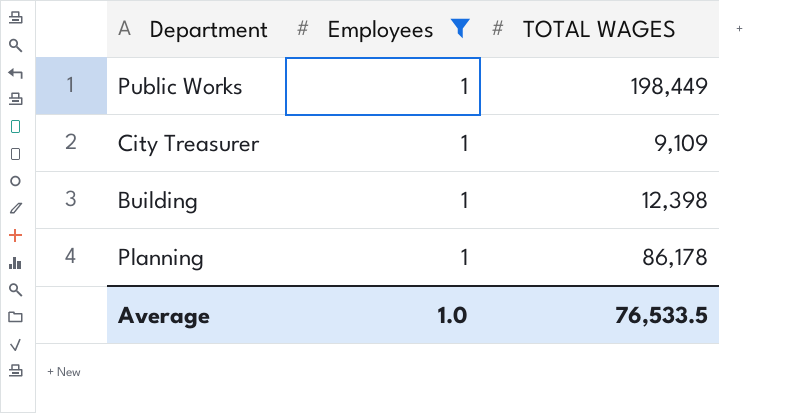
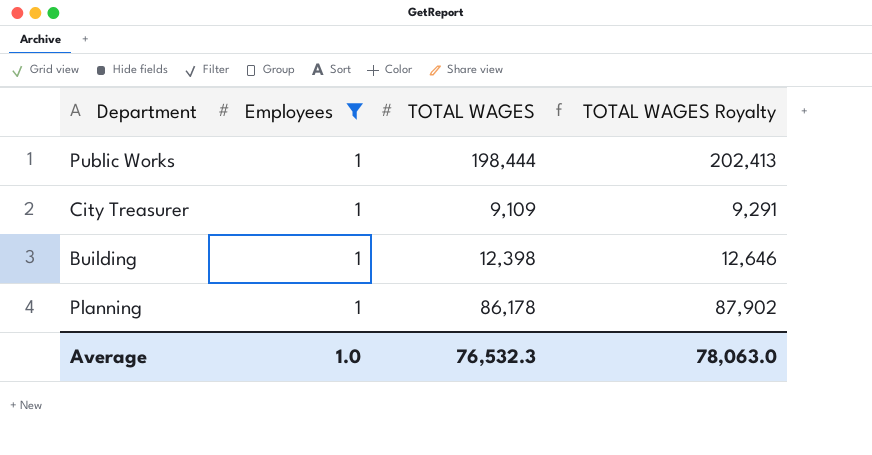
column TOTAL WAGES Royalty | formula: none -> [TOTAL WAGES] * 1.02
Public Works | TOTAL WAGES: 198,449 -> 198,444
Average | TOTAL WAGES: 76,533.5 -> 76,532.3

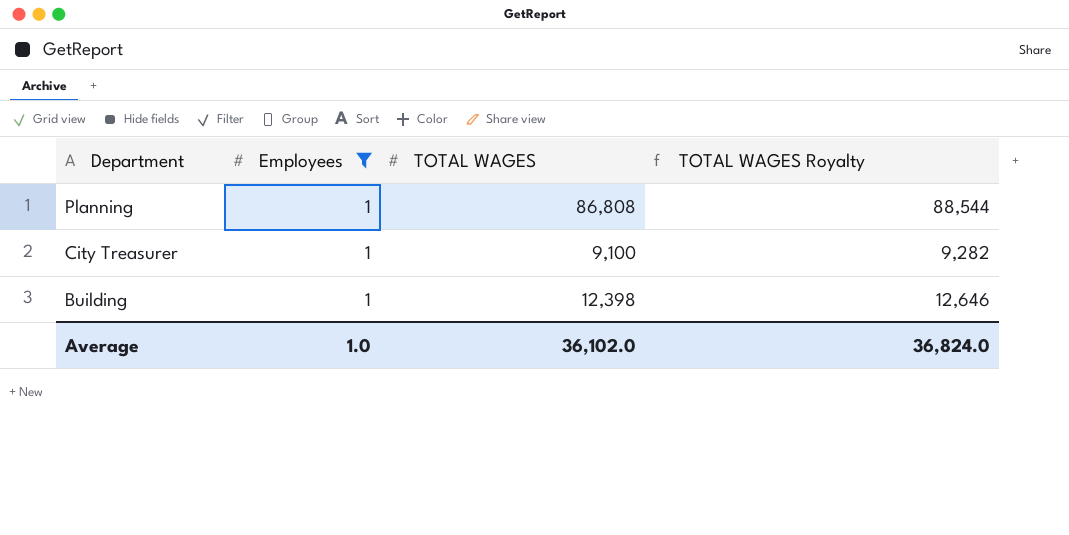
row order: none -> Department descending
row Public Works: 1 | 198,444 | 202,413 -> none
Planning | TOTAL WAGES: 86,178 -> 86,808
Planning | TOTAL WAGES Royalty: 87,902 -> 88,544
City Treasurer | TOTAL WAGES: 9,109 -> 9,100
City Treasurer | TOTAL WAGES Royalty: 9,291 -> 9,282
Average | TOTAL WAGES: 76,532.3 -> 36,102.0
Average | TOTAL WAGES Royalty: 78,063.0 -> 36,824.0

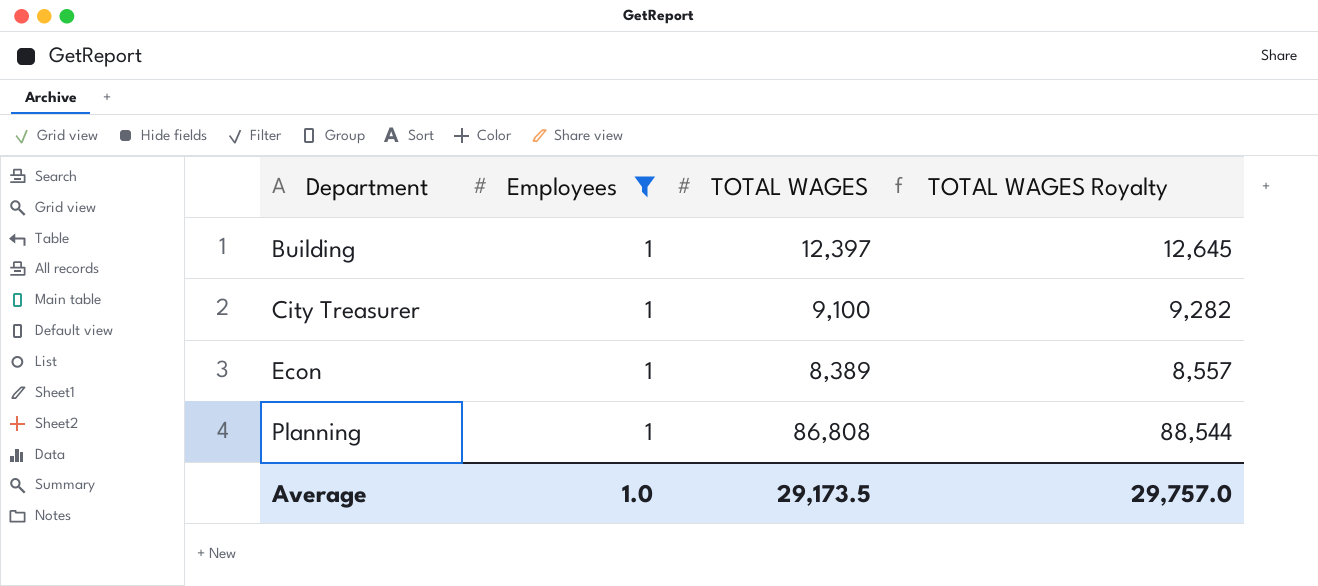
row order: Department descending -> Department ascending
Building | TOTAL WAGES: 12,398 -> 12,397
Building | TOTAL WAGES Royalty: 12,646 -> 12,645
row Econ: none -> 1 | 8,389 | 8,557
Average | TOTAL WAGES: 36,102.0 -> 29,173.5
Average | TOTAL WAGES Royalty: 36,824.0 -> 29,757.0

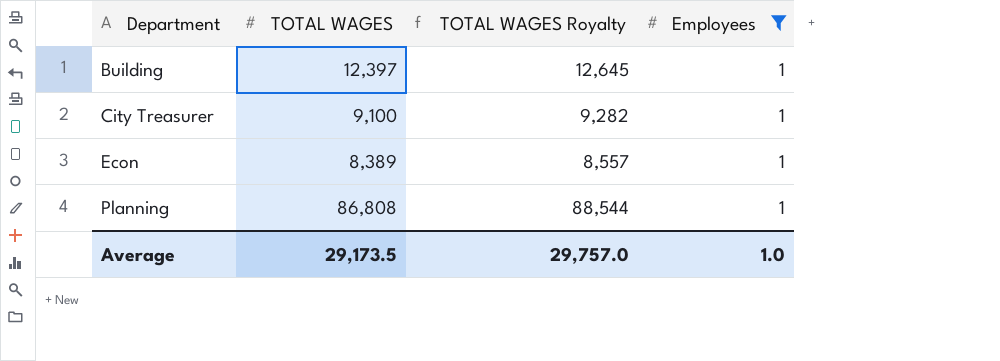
column Employees | position: 2 -> 4

